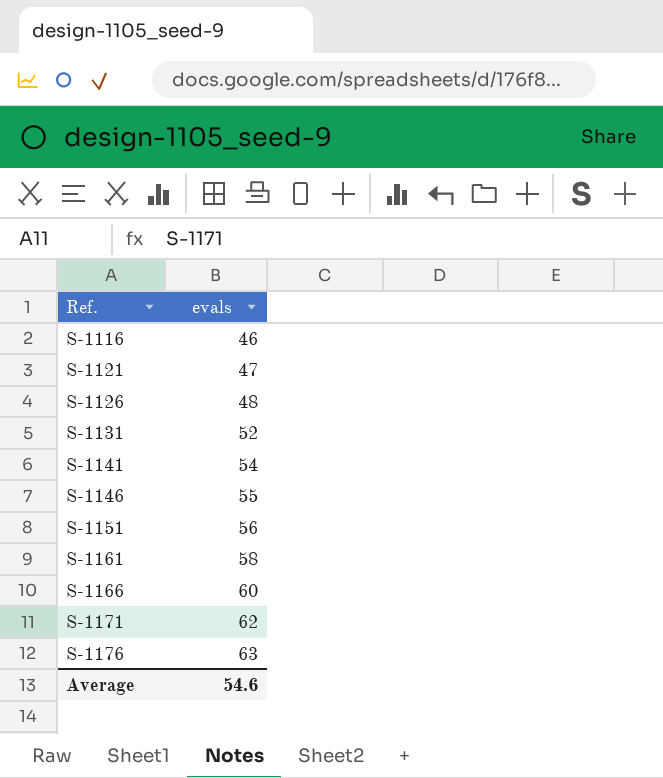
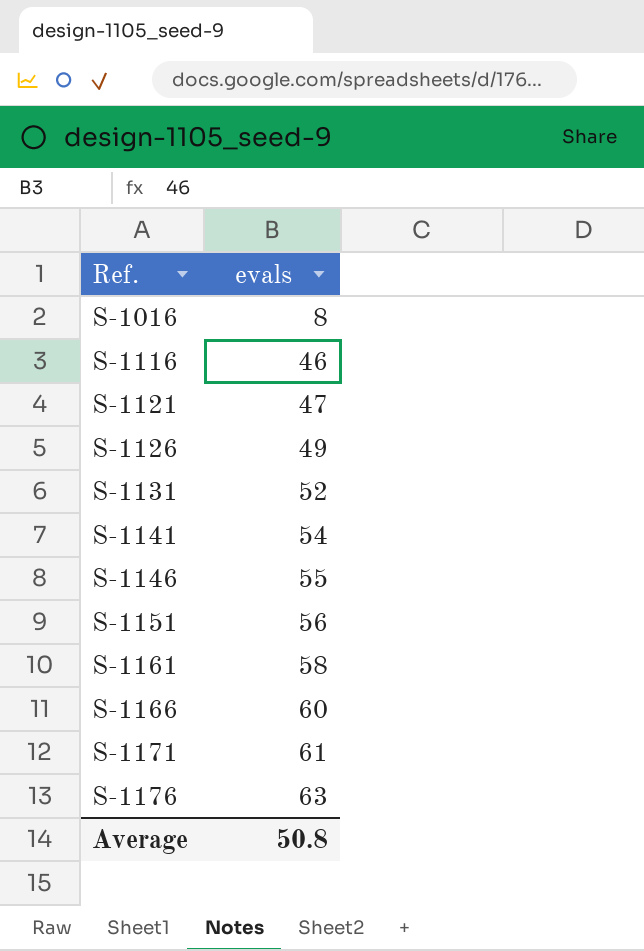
row S-1016: none -> 8
S-1126 | evals: 48 -> 49
S-1171 | evals: 62 -> 61
Average | evals: 54.6 -> 50.8

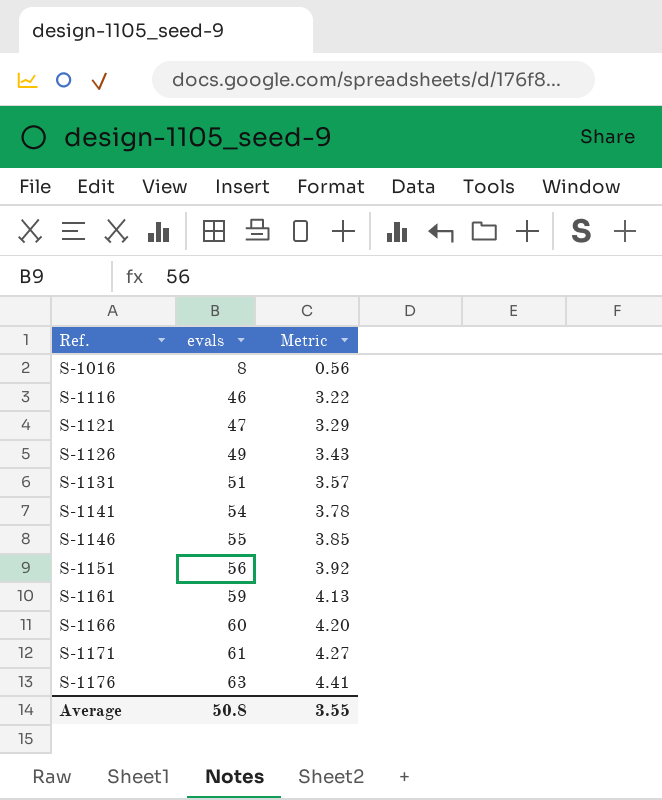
column Metric | formula: none -> [evals] * 0.07
S-1131 | evals: 52 -> 51
S-1161 | evals: 58 -> 59

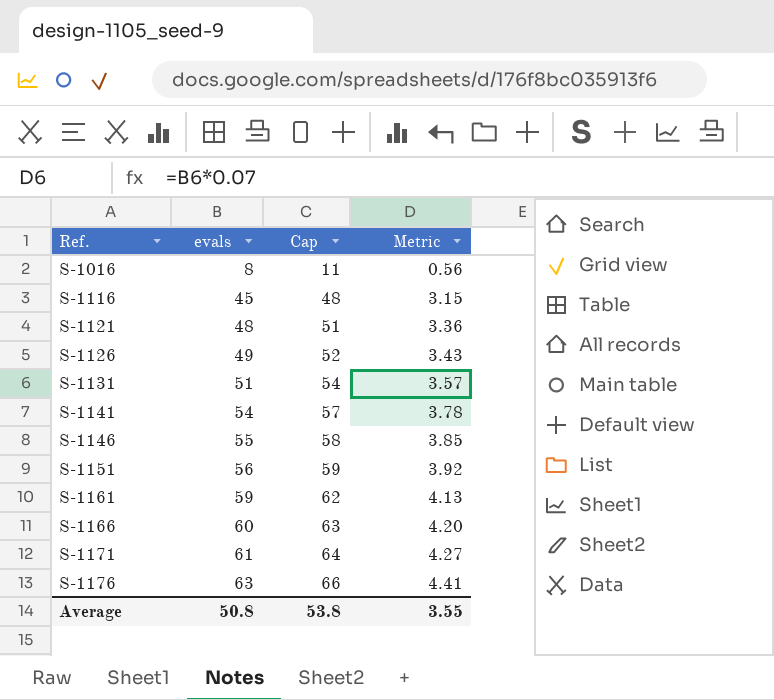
column Cap | formula: none -> [evals] + 3
S-1116 | evals: 46 -> 45
S-1116 | Metric: 3.22 -> 3.15
S-1121 | evals: 47 -> 48
S-1121 | Metric: 3.29 -> 3.36

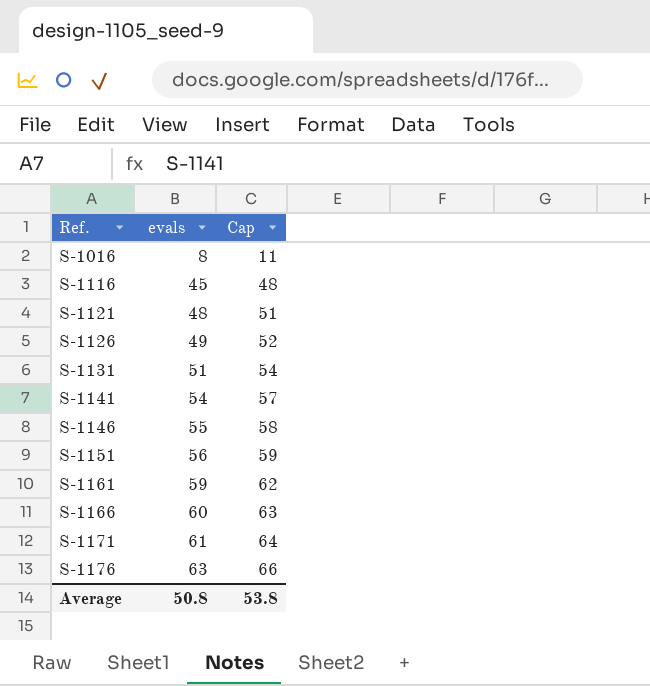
column Metric | formula: [evals] * 0.07 -> none

